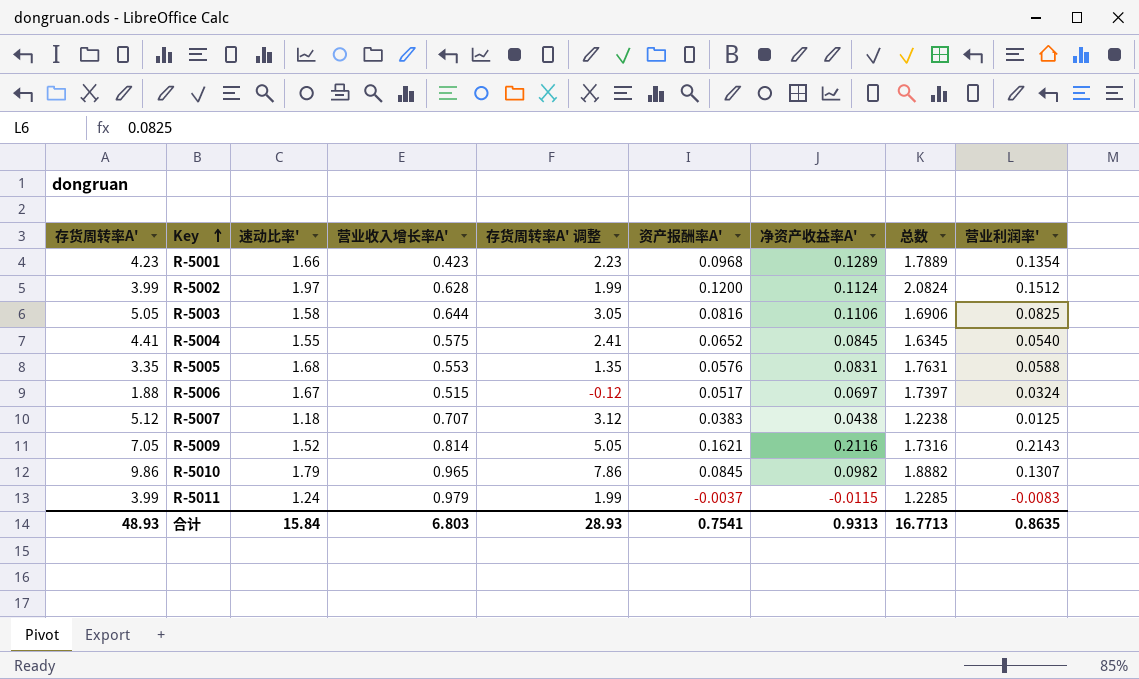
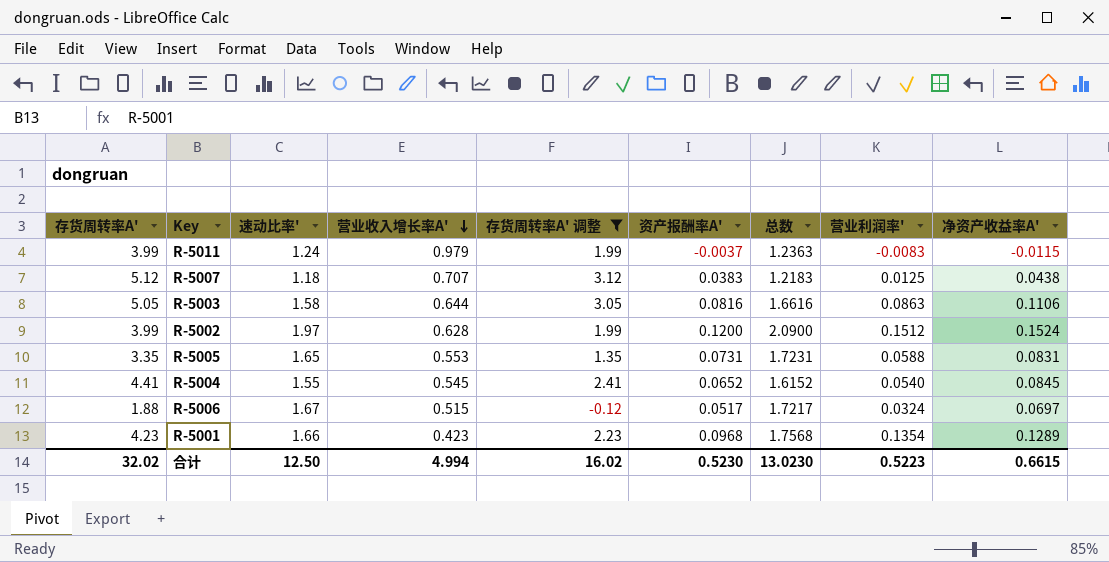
filter: none -> 存货周转率A' 调整 <= 3.12
row order: Key ascending -> 营业收入增长率A' descending
column 总数 | formula: [速动比率'] + [净资产收益率A'] -> [速动比率'] + [资产报酬率A']
column 净资产收益率A' | position: 7 -> 9
R-5003 | 营业利润率': 0.0825 -> 0.0863
R-5002 | 净资产收益率A': 0.1124 -> 0.1524
R-5005 | 速动比率': 1.68 -> 1.65
R-5005 | 资产报酬率A': 0.0576 -> 0.0731
R-5004 | 营业收入增长率A': 0.575 -> 0.545
合计 | 存货周转率A': 48.93 -> 32.02
合计 | 速动比率': 15.84 -> 12.50
合计 | 营业收入增长率A': 6.803 -> 4.994
合计 | 存货周转率A' 调整: 28.93 -> 16.02
合计 | 资产报酬率A': 0.7541 -> 0.5230
合计 | 总数: 16.7713 -> 13.0230
合计 | 营业利润率': 0.8635 -> 0.5223
合计 | 净资产收益率A': 0.9313 -> 0.6615

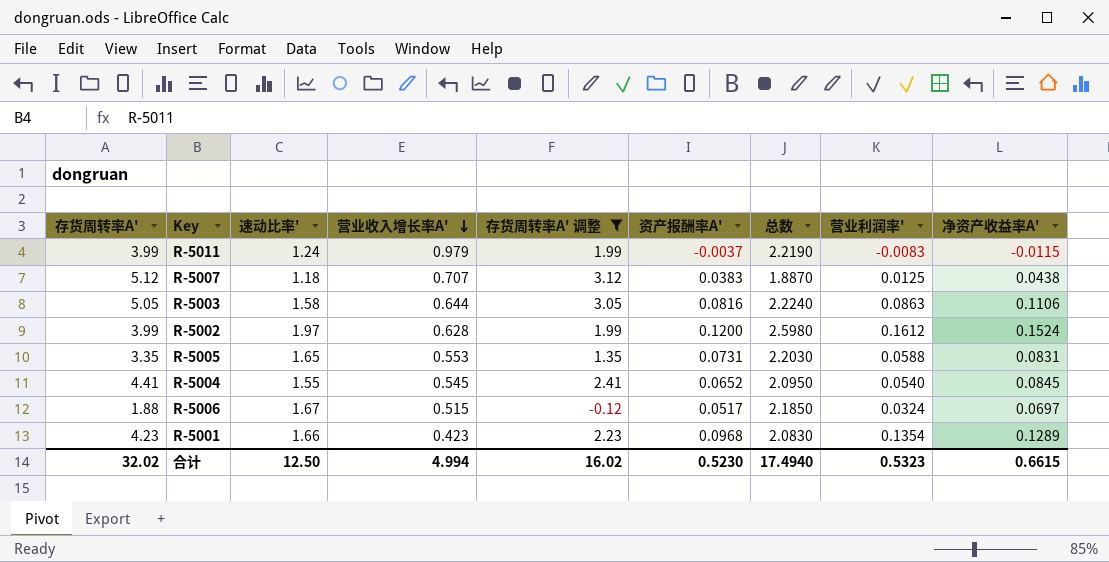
column 总数 | formula: [速动比率'] + [资产报酬率A'] -> [速动比率'] + [营业收入增长率A']
R-5002 | 营业利润率': 0.1512 -> 0.1612
合计 | 总数: 13.0230 -> 17.4940
合计 | 营业利润率': 0.5223 -> 0.5323

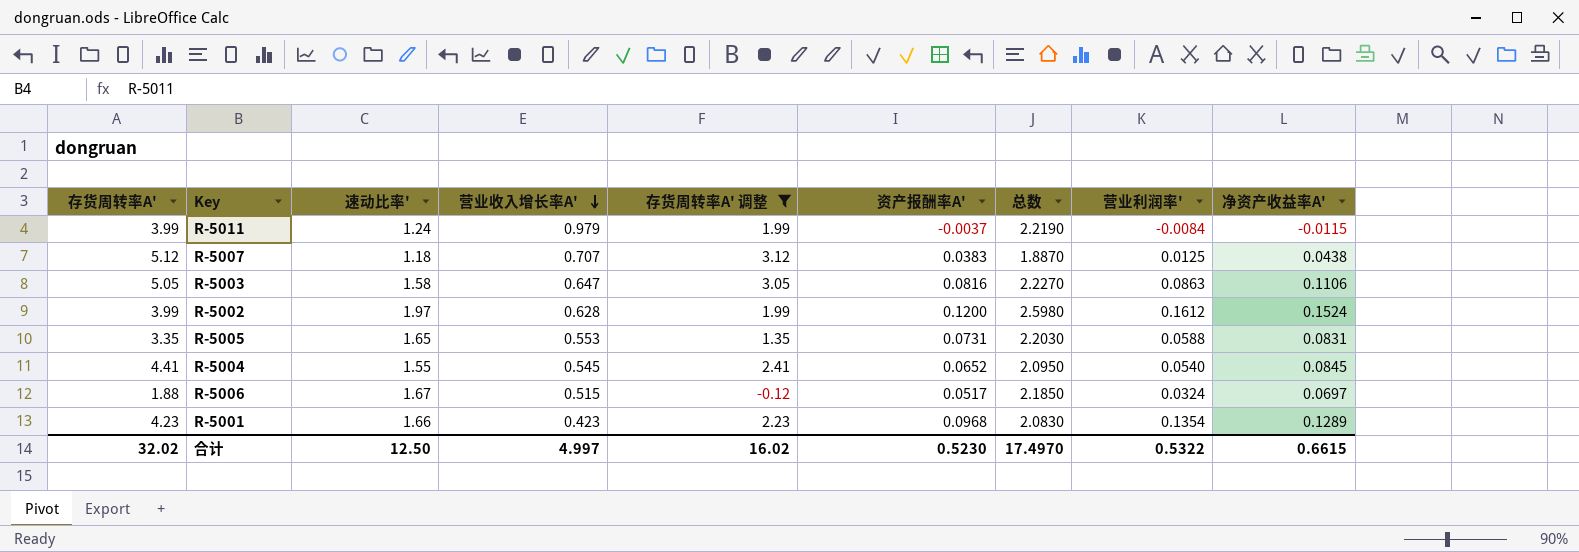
R-5011 | 营业利润率': -0.0083 -> -0.0084
R-5003 | 营业收入增长率A': 0.644 -> 0.647
R-5003 | 总数: 2.2240 -> 2.2270
合计 | 营业收入增长率A': 4.994 -> 4.997
合计 | 总数: 17.4940 -> 17.4970
合计 | 营业利润率': 0.5323 -> 0.5322

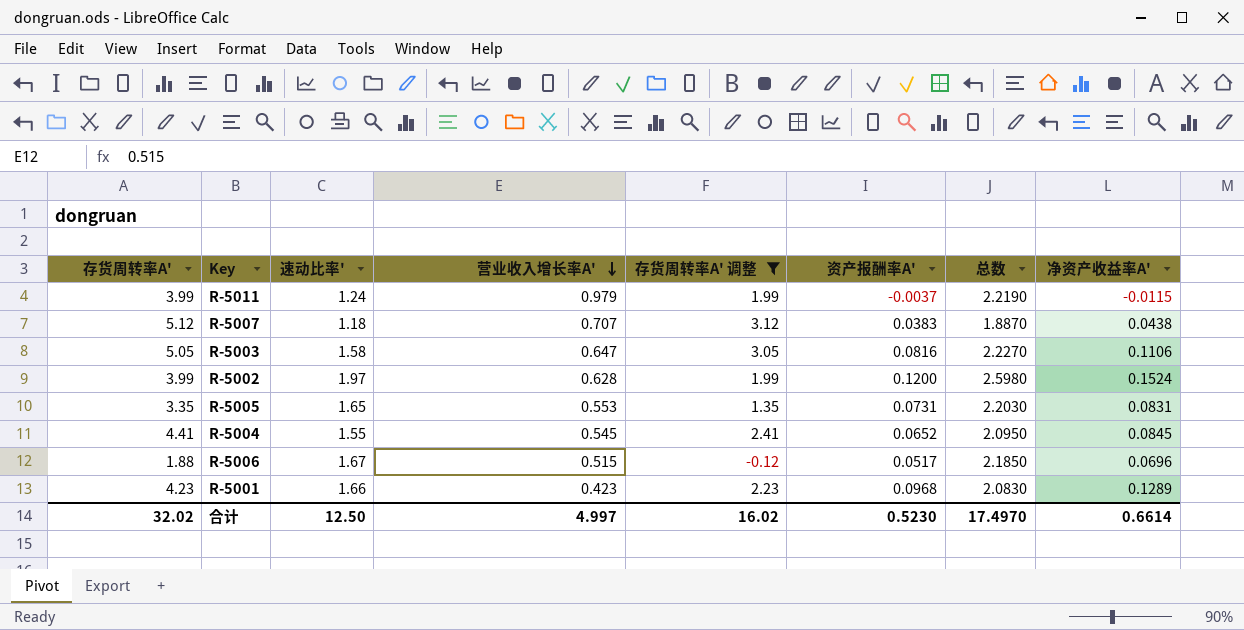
column 营业利润率' | position: 8 -> none
R-5006 | 净资产收益率A': 0.0697 -> 0.0696
合计 | 净资产收益率A': 0.6615 -> 0.6614

